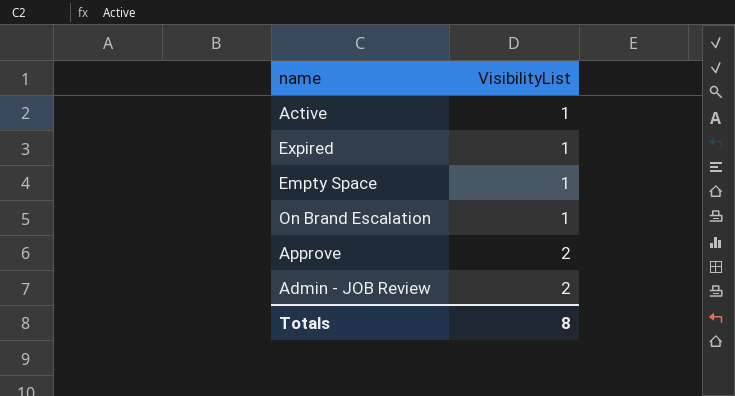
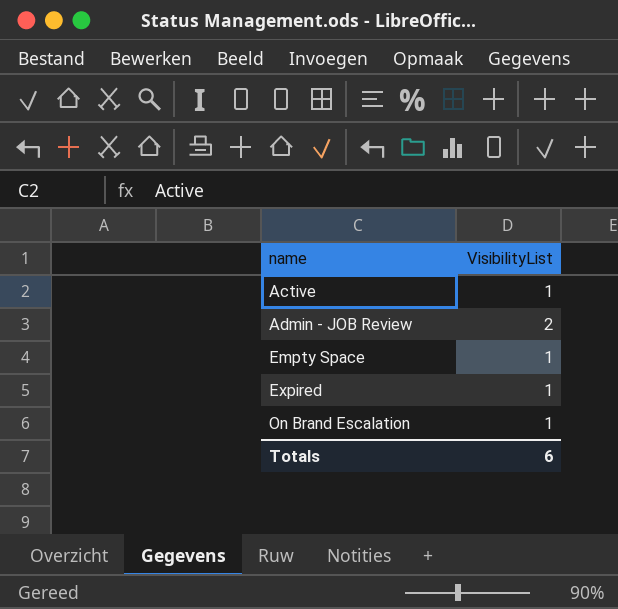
row order: VisibilityList ascending -> name ascending
row Approve: 2 -> none
Totals | VisibilityList: 8 -> 6

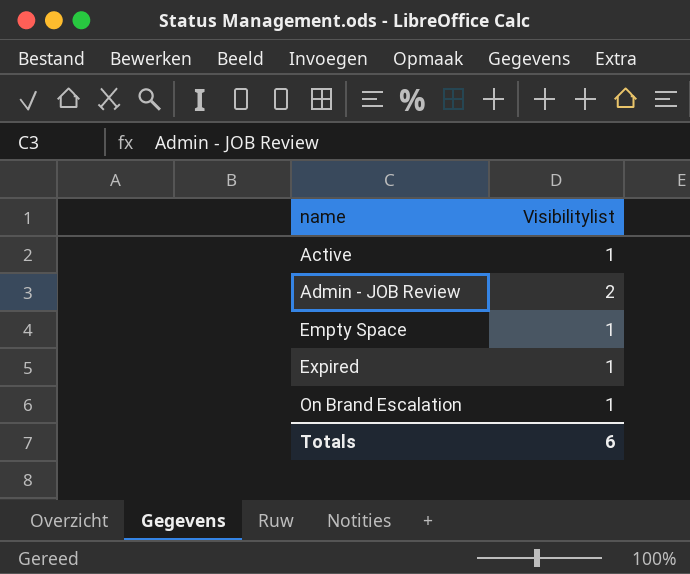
column name: VisibilityList -> Visibilitylist

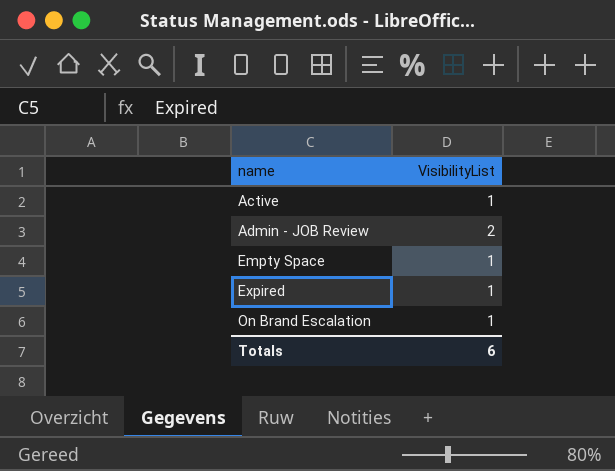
column name: Visibilitylist -> VisibilityList

